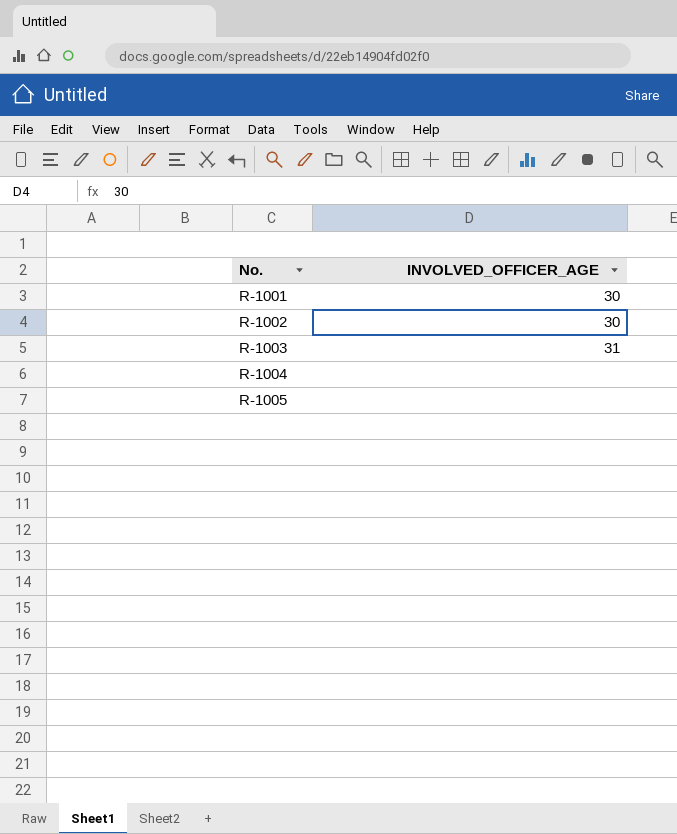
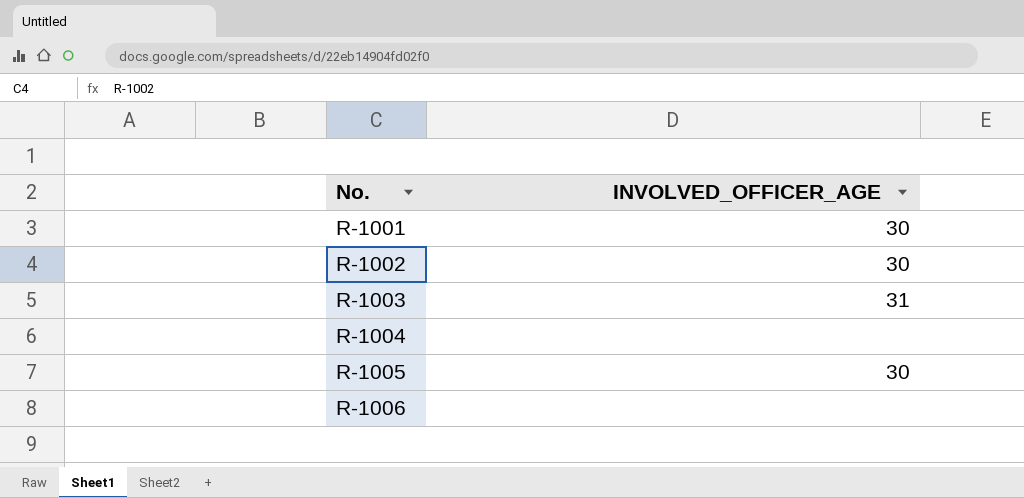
R-1005 | INVOLVED_OFFICER_AGE: none -> 30
row R-1006: none -> none

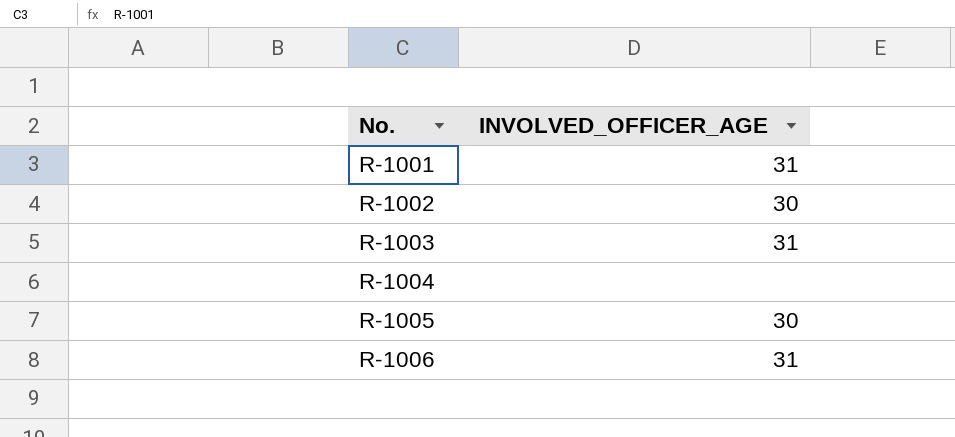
R-1001 | INVOLVED_OFFICER_AGE: 30 -> 31
R-1006 | INVOLVED_OFFICER_AGE: none -> 31

